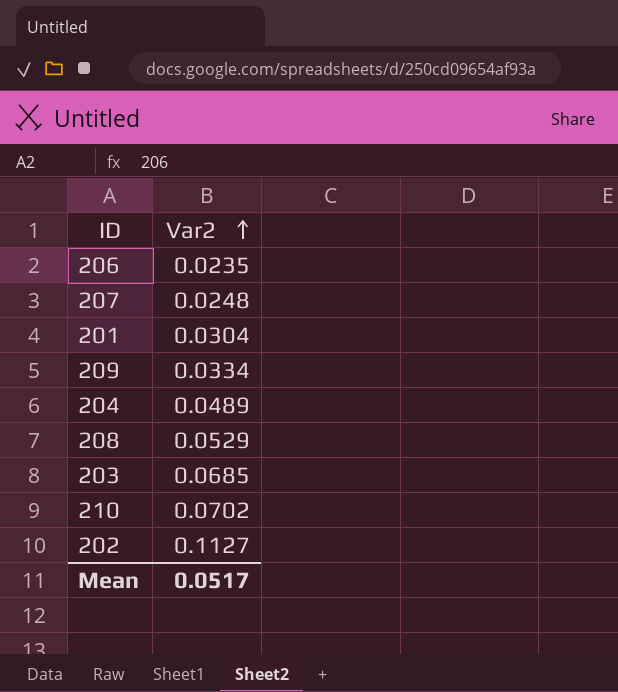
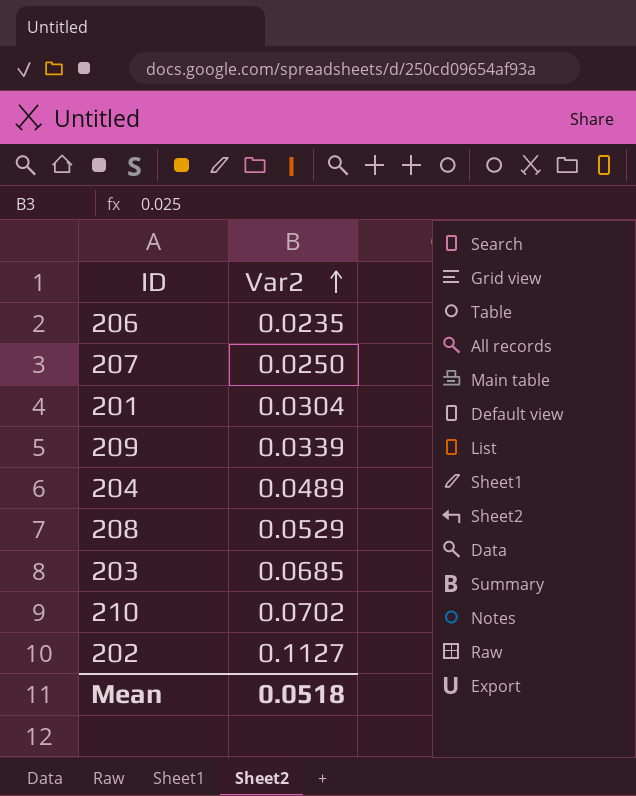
207 | Var2: 0.0248 -> 0.0250
209 | Var2: 0.0334 -> 0.0339
Mean | Var2: 0.0517 -> 0.0518

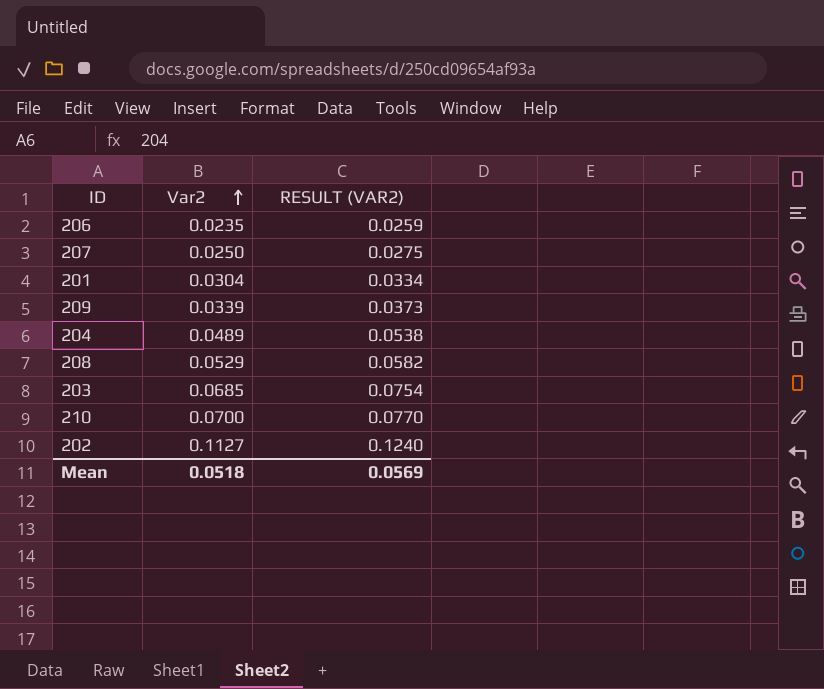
column RESULT (VAR2) | formula: none -> [Var2] * 1.1
210 | Var2: 0.0702 -> 0.0700

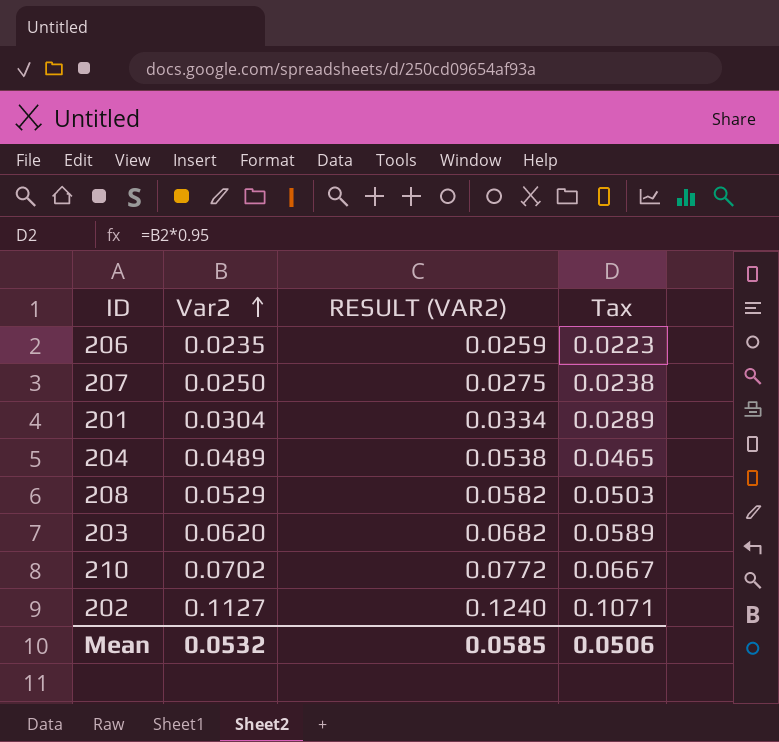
column Tax | formula: none -> [Var2] * 0.95
row 209: 0.0339 | 0.0373 -> none
203 | Var2: 0.0685 -> 0.0620
203 | RESULT (VAR2): 0.0754 -> 0.0682
210 | Var2: 0.0700 -> 0.0702
210 | RESULT (VAR2): 0.0770 -> 0.0772
Mean | Var2: 0.0518 -> 0.0532
Mean | RESULT (VAR2): 0.0569 -> 0.0585

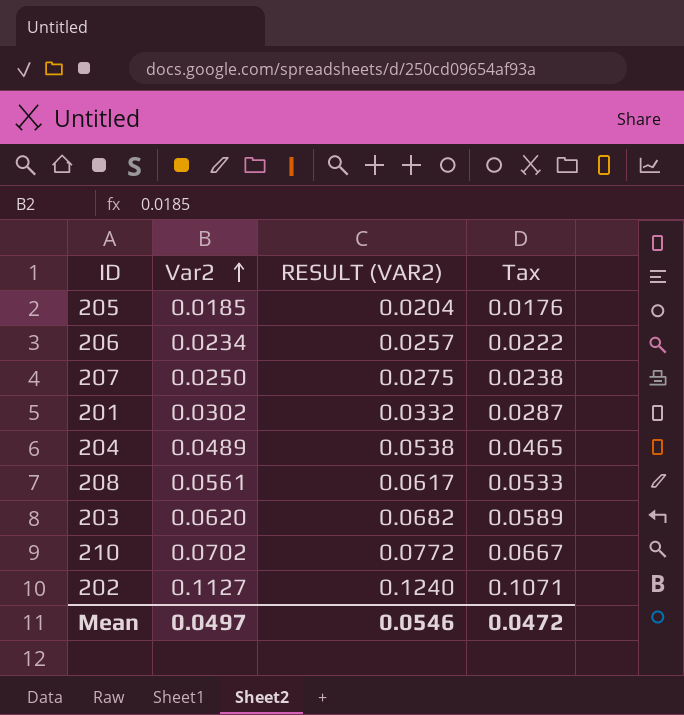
row 205: none -> 0.0185 | 0.0204 | 0.0176
206 | Var2: 0.0235 -> 0.0234
206 | RESULT (VAR2): 0.0259 -> 0.0257
206 | Tax: 0.0223 -> 0.0222
201 | Var2: 0.0304 -> 0.0302
201 | RESULT (VAR2): 0.0334 -> 0.0332
201 | Tax: 0.0289 -> 0.0287
208 | Var2: 0.0529 -> 0.0561
208 | RESULT (VAR2): 0.0582 -> 0.0617
208 | Tax: 0.0503 -> 0.0533
Mean | Var2: 0.0532 -> 0.0497
Mean | RESULT (VAR2): 0.0585 -> 0.0546
Mean | Tax: 0.0506 -> 0.0472

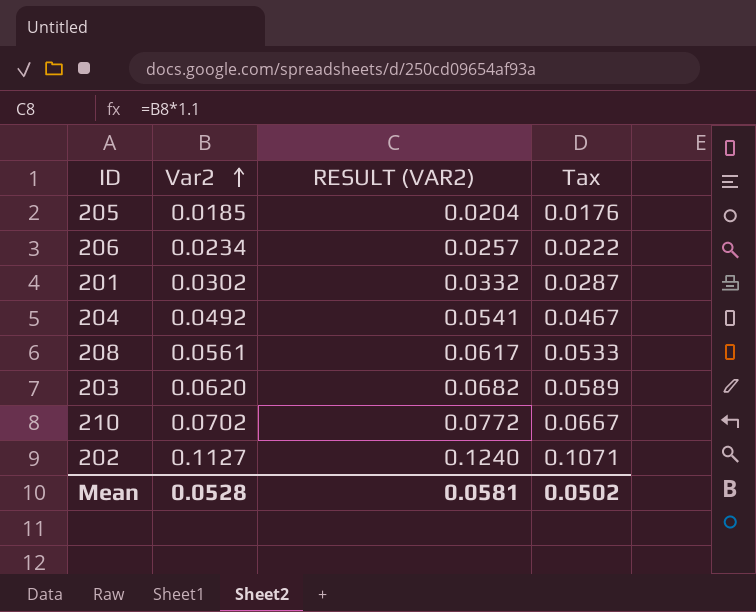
row 207: 0.0250 | 0.0275 | 0.0238 -> none
204 | Var2: 0.0489 -> 0.0492
204 | RESULT (VAR2): 0.0538 -> 0.0541
204 | Tax: 0.0465 -> 0.0467
Mean | Var2: 0.0497 -> 0.0528
Mean | RESULT (VAR2): 0.0546 -> 0.0581
Mean | Tax: 0.0472 -> 0.0502

